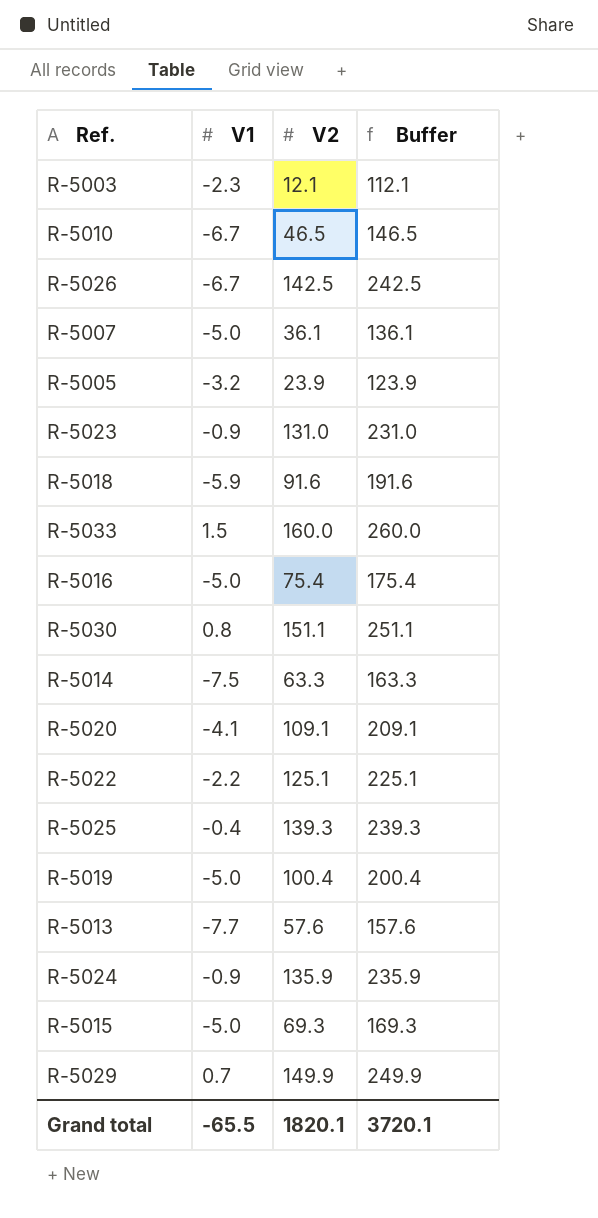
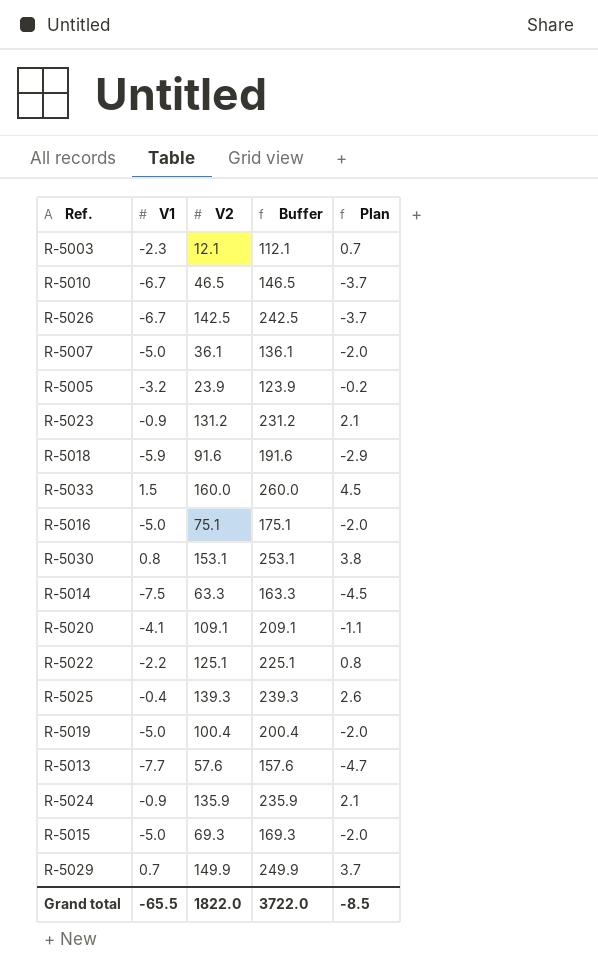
column Plan | formula: none -> [V1] + 3
R-5023 | V2: 131.0 -> 131.2
R-5023 | Buffer: 231.0 -> 231.2
R-5016 | V2: 75.4 -> 75.1
R-5016 | Buffer: 175.4 -> 175.1
R-5030 | V2: 151.1 -> 153.1
R-5030 | Buffer: 251.1 -> 253.1
Grand total | V2: 1820.1 -> 1822.0
Grand total | Buffer: 3720.1 -> 3722.0

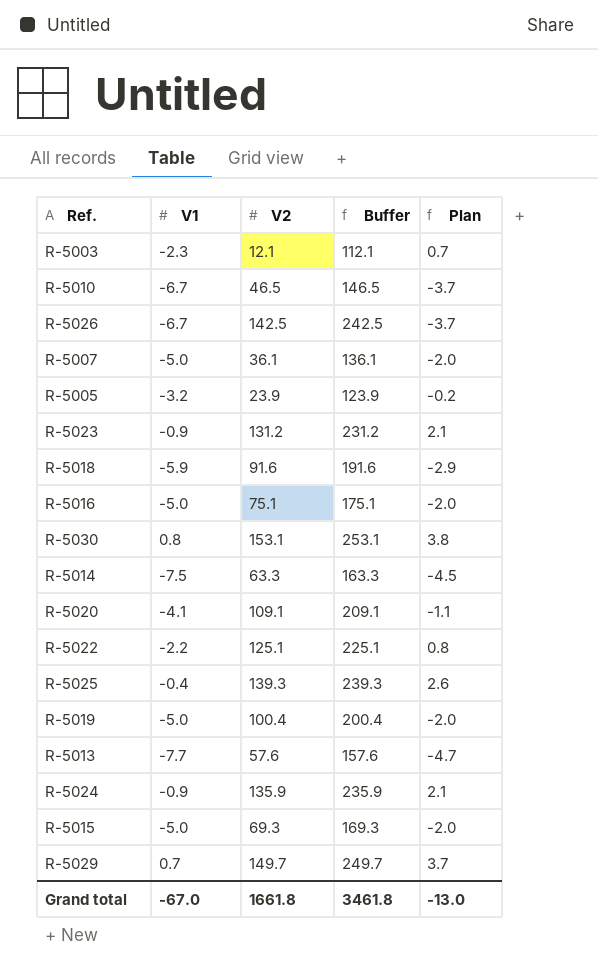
row R-5033: 1.5 | 160.0 | 260.0 | 4.5 -> none
R-5029 | V2: 149.9 -> 149.7
R-5029 | Buffer: 249.9 -> 249.7
Grand total | V1: -65.5 -> -67.0
Grand total | V2: 1822.0 -> 1661.8
Grand total | Buffer: 3722.0 -> 3461.8
Grand total | Plan: -8.5 -> -13.0

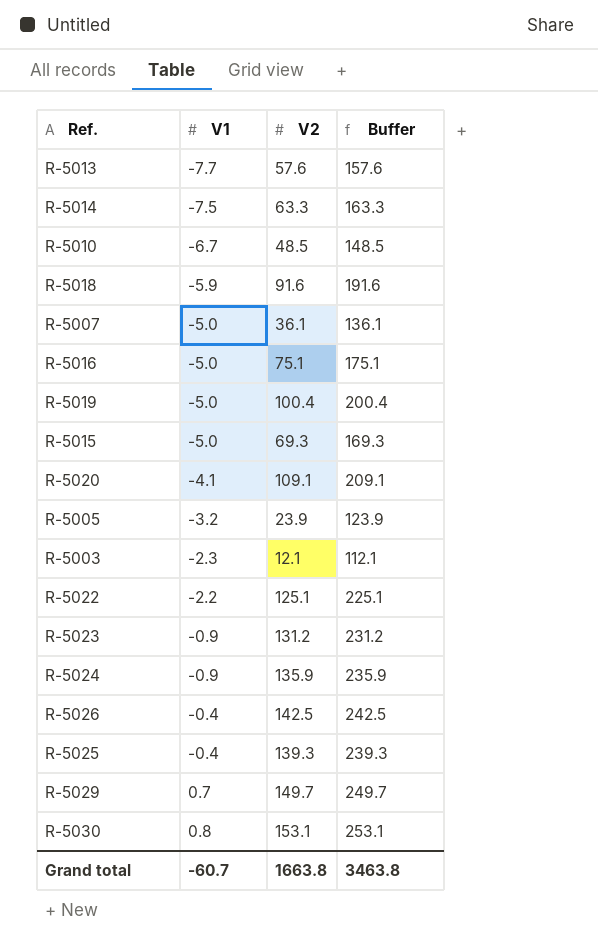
row order: none -> V1 ascending
column Plan | formula: [V1] + 3 -> none
R-5010 | V2: 46.5 -> 48.5
R-5010 | Buffer: 146.5 -> 148.5
R-5026 | V1: -6.7 -> -0.4
Grand total | V1: -67.0 -> -60.7
Grand total | V2: 1661.8 -> 1663.8
Grand total | Buffer: 3461.8 -> 3463.8

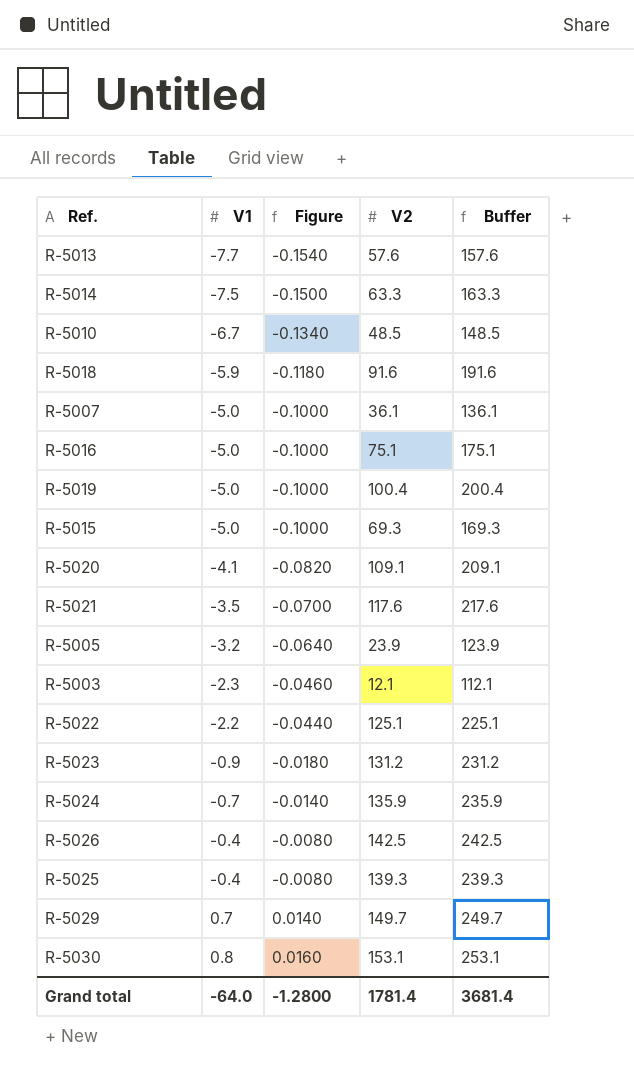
column Figure | formula: none -> [V1] * 0.02
row R-5021: none -> -3.5 | -0.0700 | 117.6 | 217.6
R-5024 | V1: -0.9 -> -0.7
Grand total | V1: -60.7 -> -64.0
Grand total | V2: 1663.8 -> 1781.4
Grand total | Buffer: 3463.8 -> 3681.4

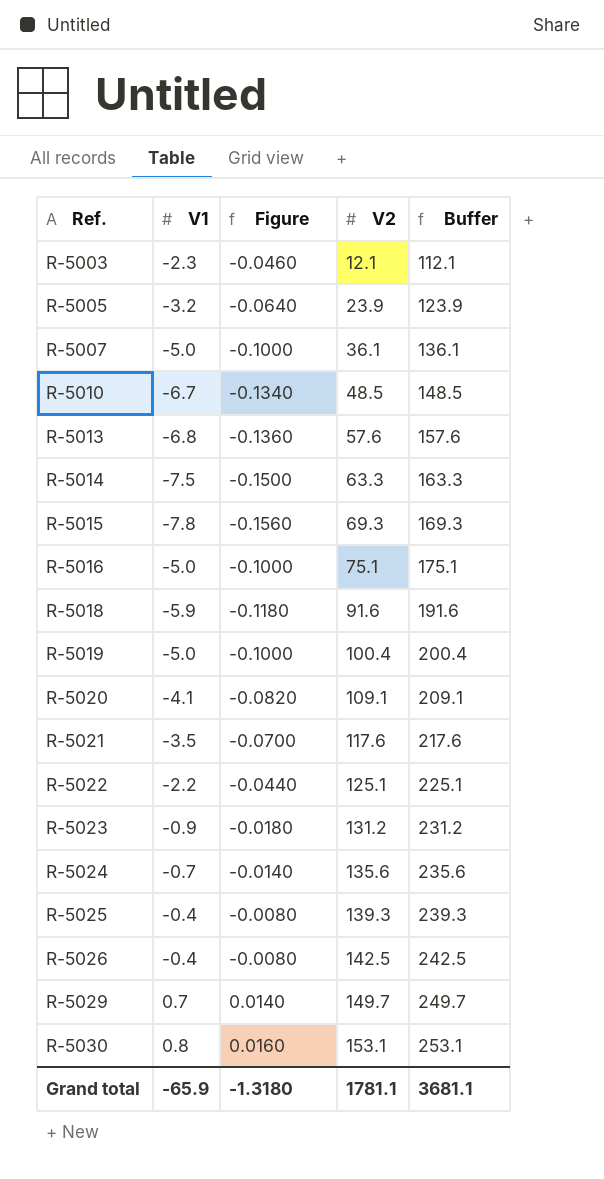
row order: V1 ascending -> Ref. ascending
R-5013 | V1: -7.7 -> -6.8
R-5013 | Figure: -0.1540 -> -0.1360
R-5015 | V1: -5.0 -> -7.8
R-5015 | Figure: -0.1000 -> -0.1560
R-5024 | V2: 135.9 -> 135.6
R-5024 | Buffer: 235.9 -> 235.6
Grand total | V1: -64.0 -> -65.9
Grand total | Figure: -1.2800 -> -1.3180
Grand total | V2: 1781.4 -> 1781.1
Grand total | Buffer: 3681.4 -> 3681.1

